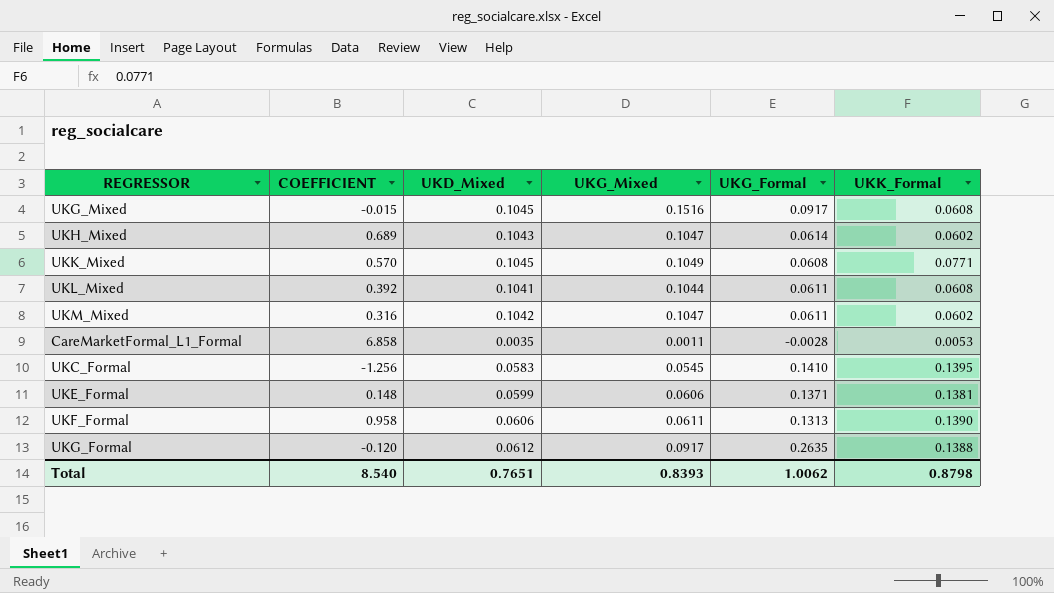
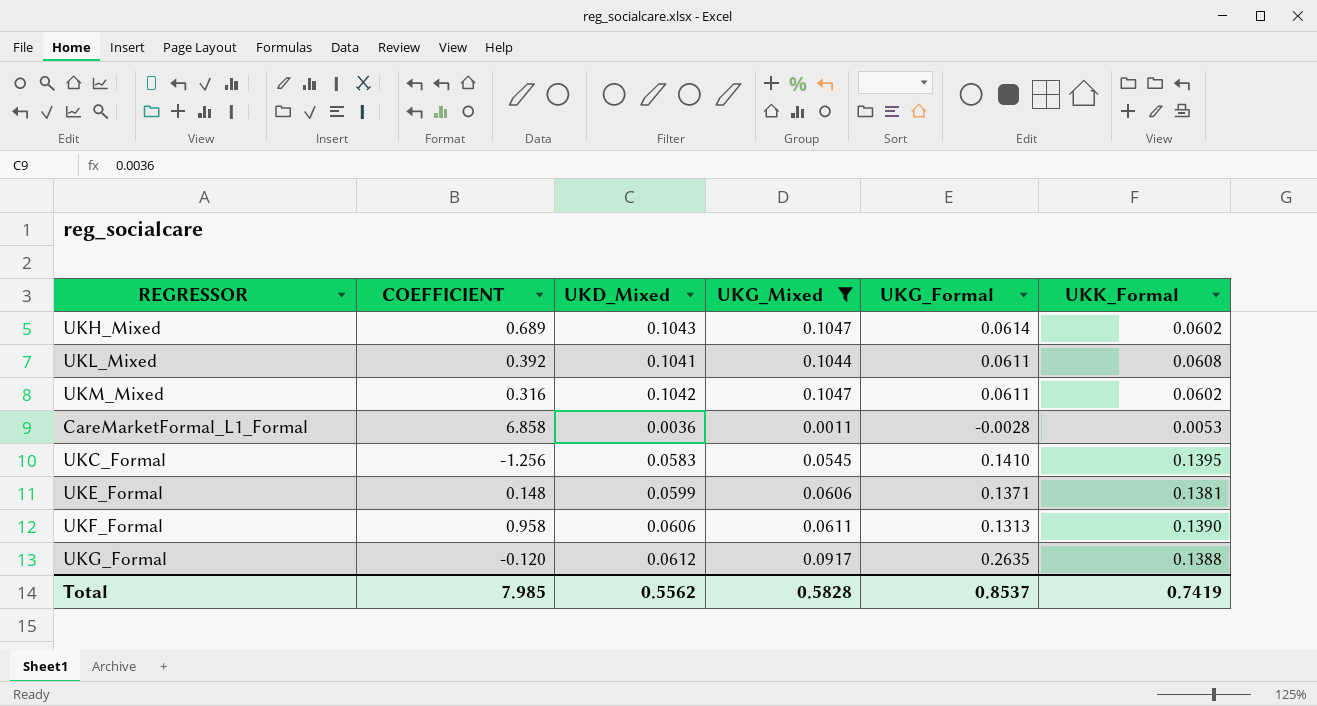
filter: none -> UKG_Mixed <= 0.1047
CareMarketFormal_L1_Formal | UKD_Mixed: 0.0035 -> 0.0036
Total | COEFFICIENT: 8.540 -> 7.985
Total | UKD_Mixed: 0.7651 -> 0.5562
Total | UKG_Mixed: 0.8393 -> 0.5828
Total | UKG_Formal: 1.0062 -> 0.8537
Total | UKK_Formal: 0.8798 -> 0.7419

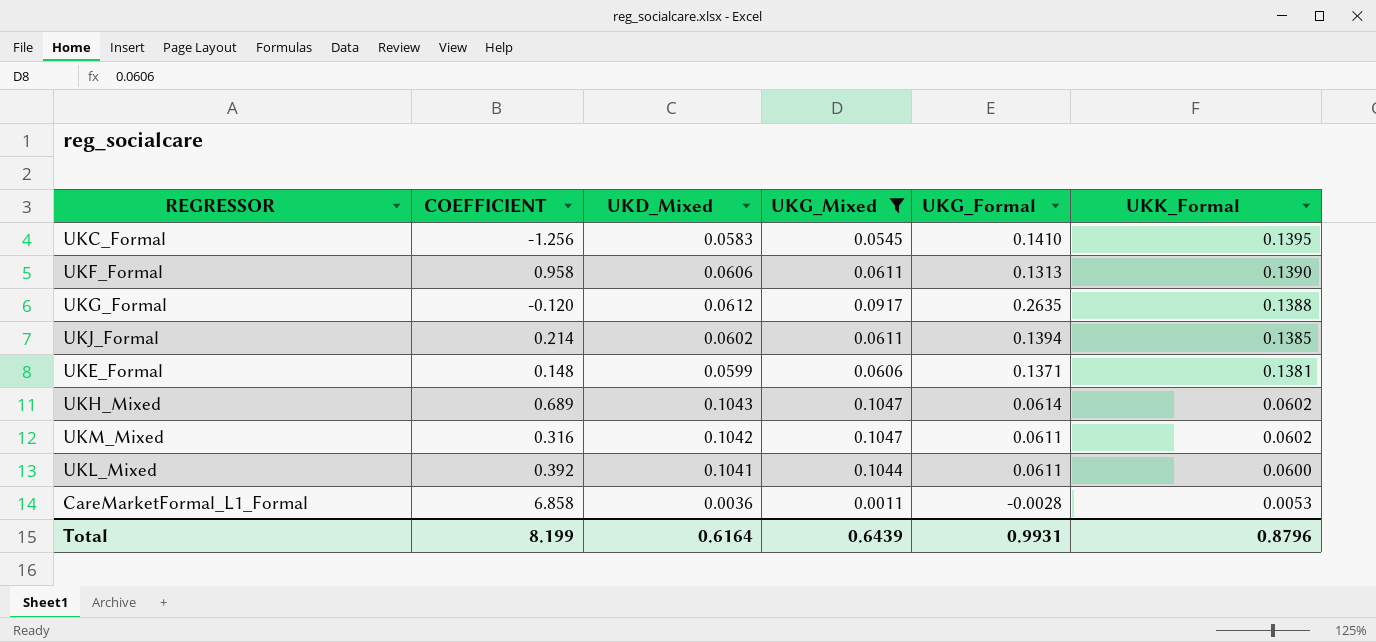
row order: none -> UKK_Formal descending
row UKJ_Formal: none -> 0.214 | 0.0602 | 0.0611 | 0.1394 | 0.1385
UKL_Mixed | UKK_Formal: 0.0608 -> 0.0600
Total | COEFFICIENT: 7.985 -> 8.199
Total | UKD_Mixed: 0.5562 -> 0.6164
Total | UKG_Mixed: 0.5828 -> 0.6439
Total | UKG_Formal: 0.8537 -> 0.9931
Total | UKK_Formal: 0.7419 -> 0.8796

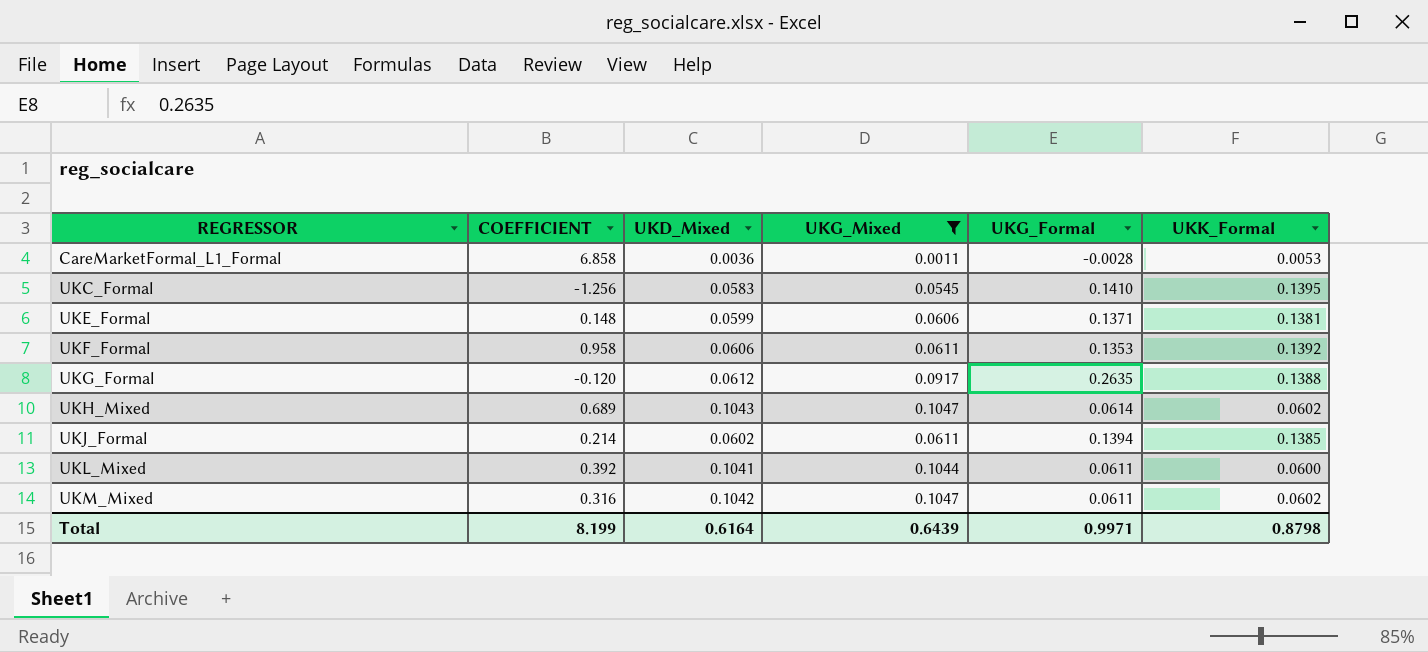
row order: UKK_Formal descending -> REGRESSOR ascending
UKF_Formal | UKG_Formal: 0.1313 -> 0.1353
UKF_Formal | UKK_Formal: 0.1390 -> 0.1392
Total | UKG_Formal: 0.9931 -> 0.9971
Total | UKK_Formal: 0.8796 -> 0.8798

